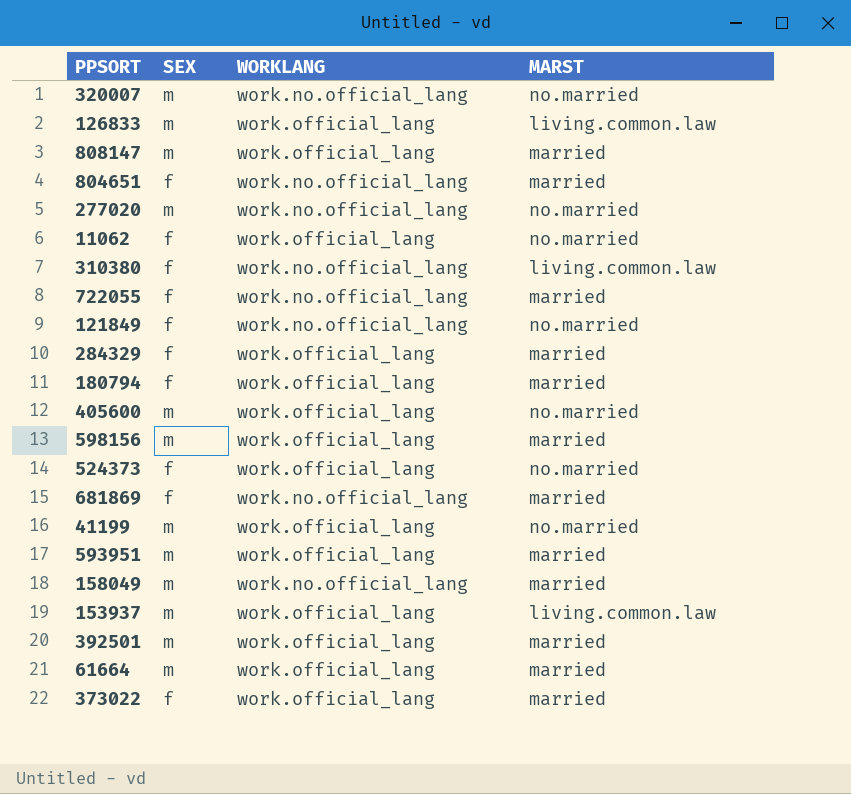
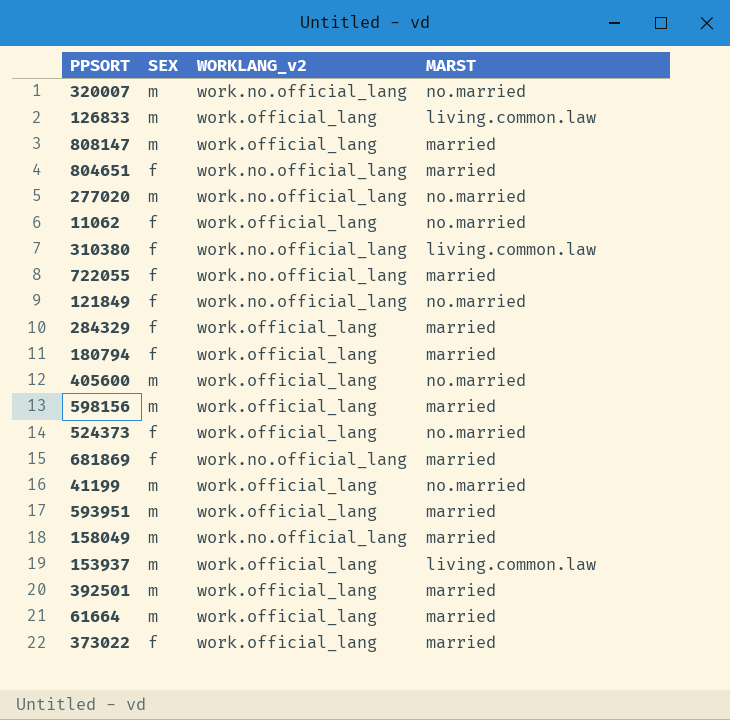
column name: WORKLANG -> WORKLANG_v2

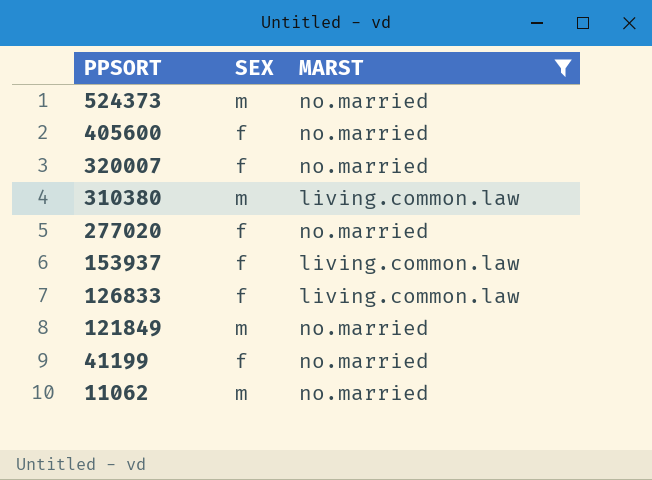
filter: none -> MARST != married
row order: none -> PPSORT descending
column WORKLANG_v2 | position: 3 -> none
524373 | SEX: f -> m
405600 | SEX: m -> f
320007 | SEX: m -> f
310380 | SEX: f -> m
277020 | SEX: m -> f
153937 | SEX: m -> f
126833 | SEX: m -> f
121849 | SEX: f -> m
41199 | SEX: m -> f
11062 | SEX: f -> m

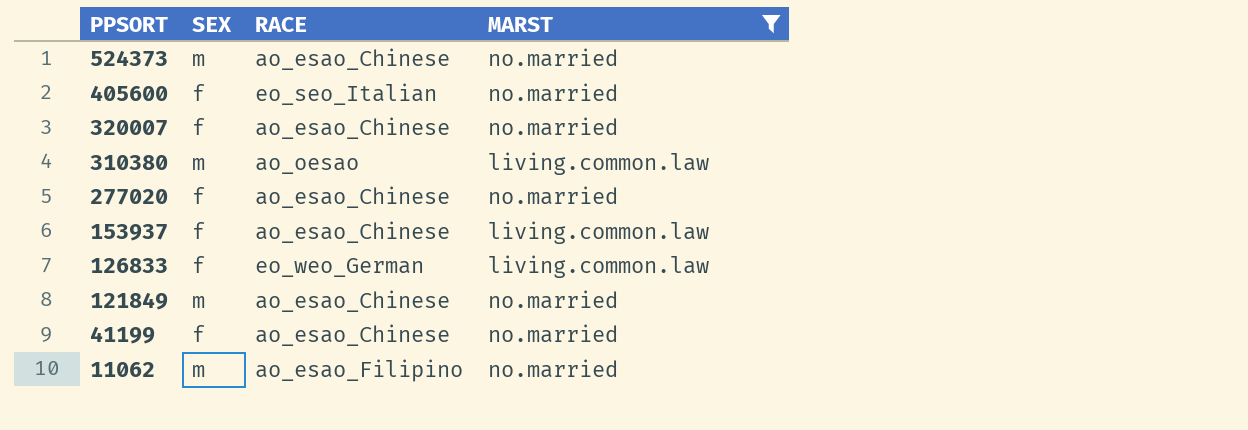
column RACE | position: none -> 3

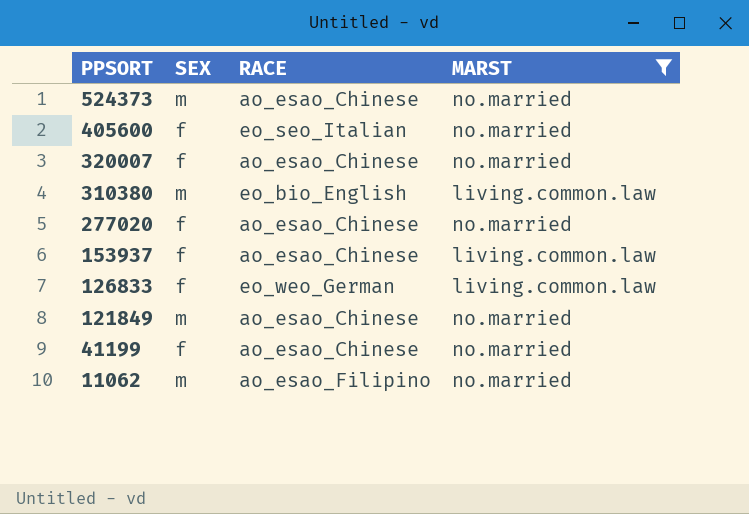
310380 | RACE: ao_oesao -> eo_bio_English

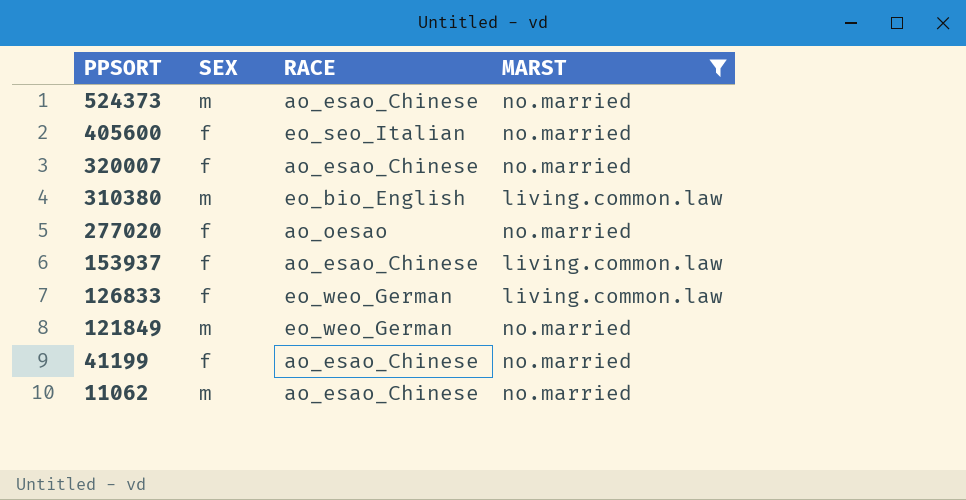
277020 | RACE: ao_esao_Chinese -> ao_oesao
121849 | RACE: ao_esao_Chinese -> eo_weo_German
11062 | RACE: ao_esao_Filipino -> ao_esao_Chinese

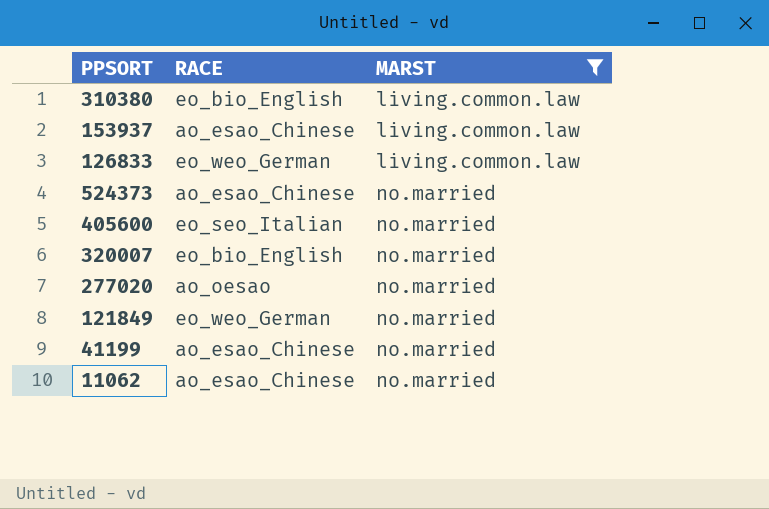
row order: PPSORT descending -> MARST ascending
column SEX | position: 2 -> none
320007 | RACE: ao_esao_Chinese -> eo_bio_English

